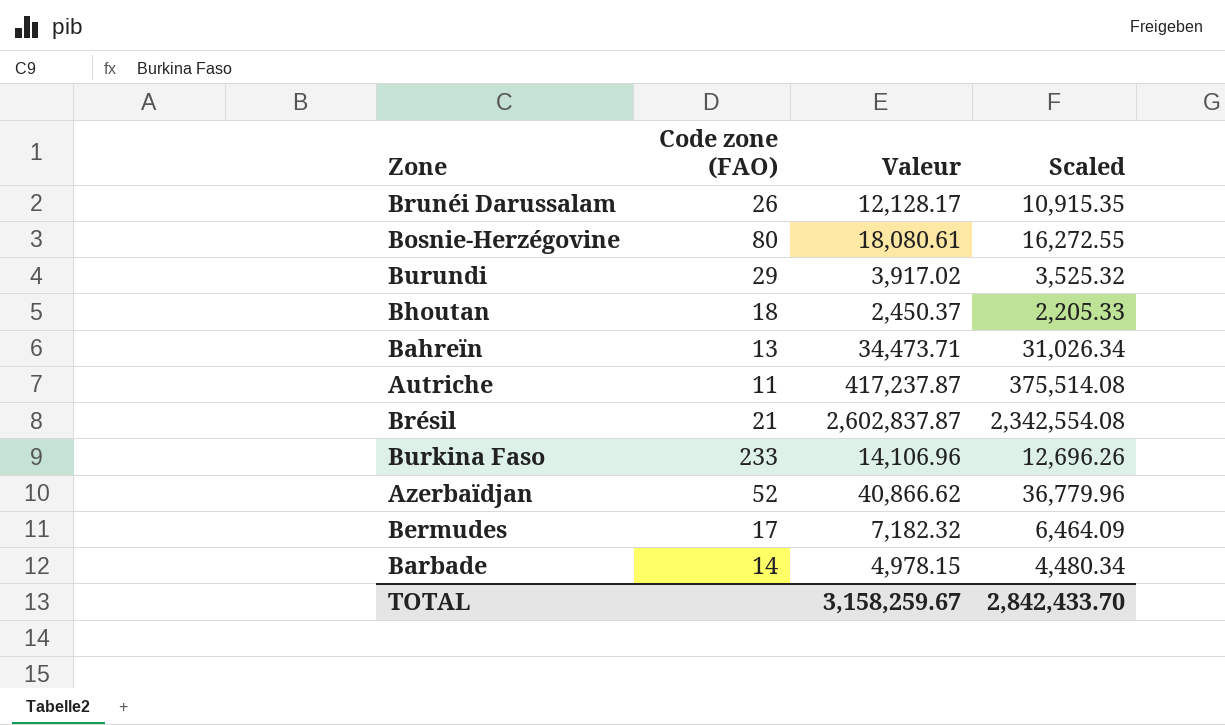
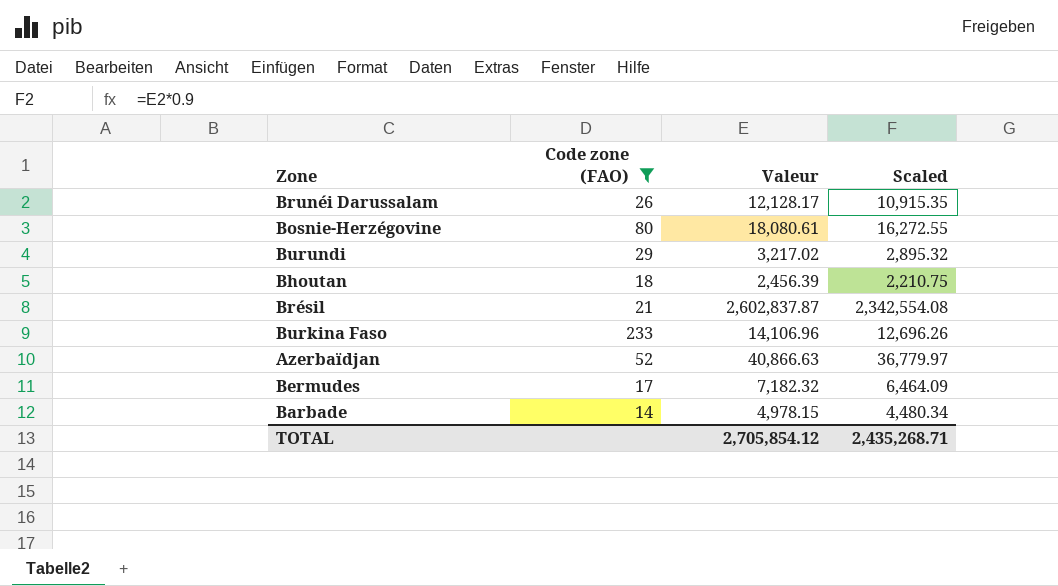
filter: none -> Code zone (FAO) >= 14
Burundi | Valeur: 3,917.02 -> 3,217.02
Burundi | Scaled: 3,525.32 -> 2,895.32
Bhoutan | Valeur: 2,450.37 -> 2,456.39
Bhoutan | Scaled: 2,205.33 -> 2,210.75
Azerbaïdjan | Valeur: 40,866.62 -> 40,866.63
Azerbaïdjan | Scaled: 36,779.96 -> 36,779.97
TOTAL | Valeur: 3,158,259.67 -> 2,705,854.12
TOTAL | Scaled: 2,842,433.70 -> 2,435,268.71

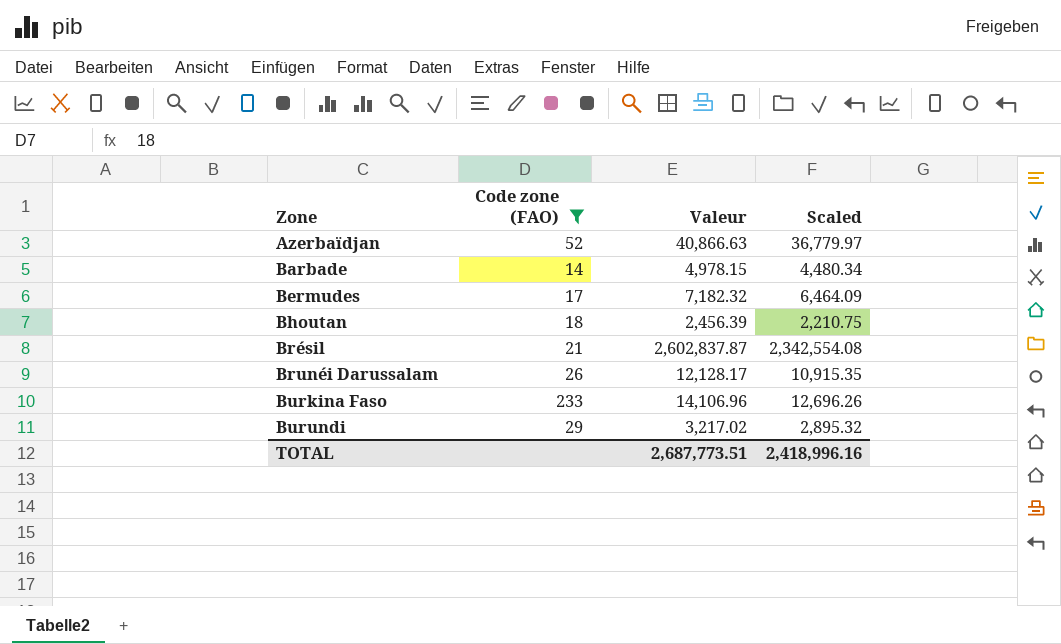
row order: none -> Zone ascending
row Bosnie-Herzégovine: 80 | 18,080.61 | 16,272.55 -> none
TOTAL | Valeur: 2,705,854.12 -> 2,687,773.51
TOTAL | Scaled: 2,435,268.71 -> 2,418,996.16

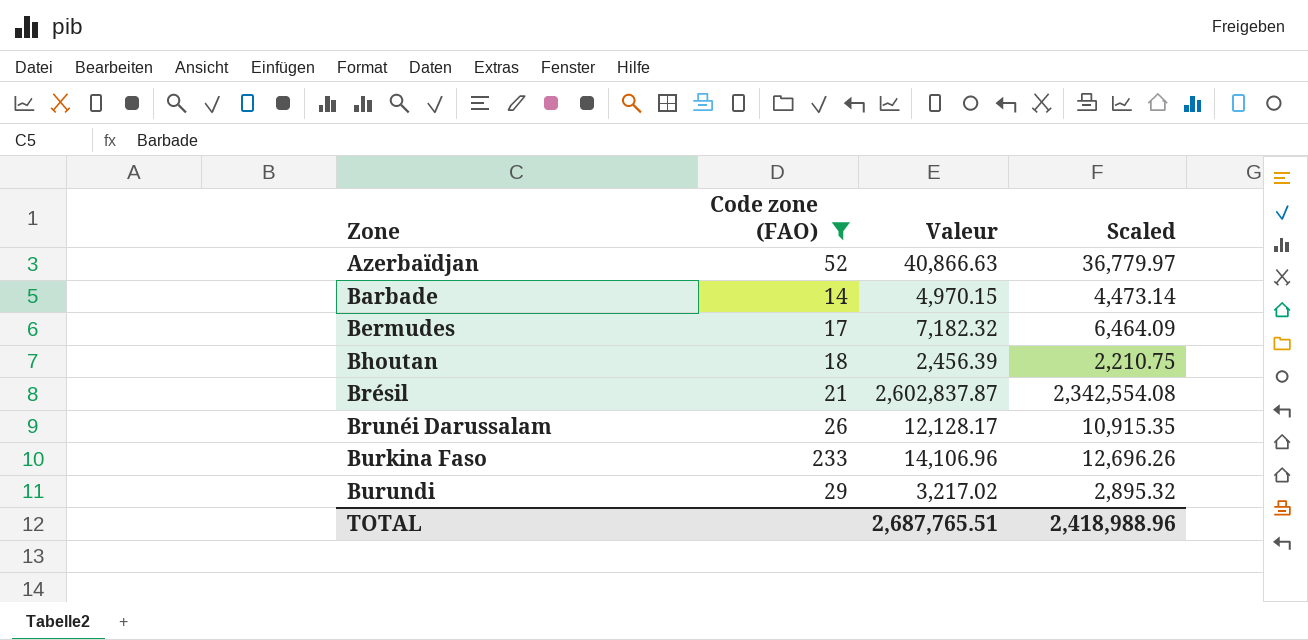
Barbade | Valeur: 4,978.15 -> 4,970.15
Barbade | Scaled: 4,480.34 -> 4,473.14
TOTAL | Valeur: 2,687,773.51 -> 2,687,765.51
TOTAL | Scaled: 2,418,996.16 -> 2,418,988.96

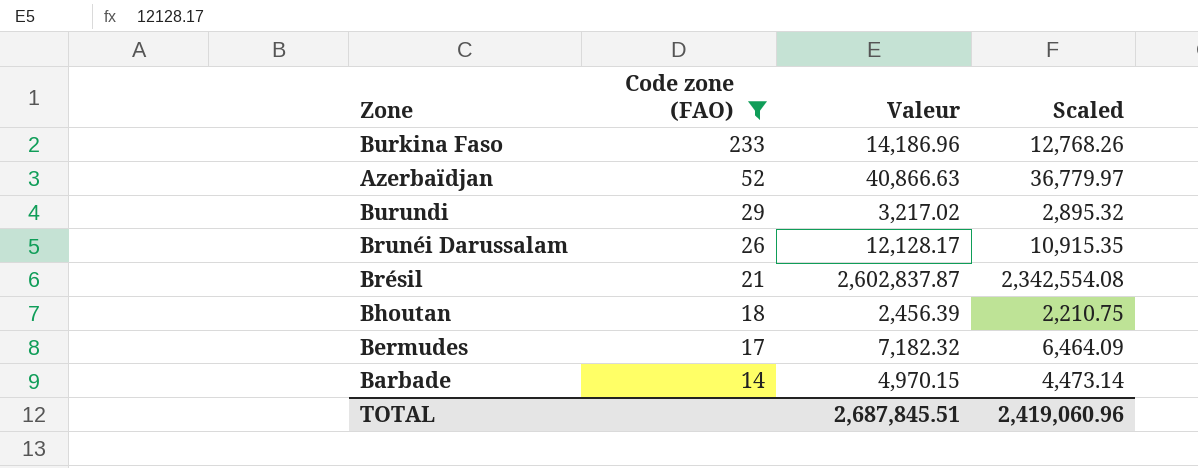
row order: Zone ascending -> Code zone (FAO) descending
Burkina Faso | Valeur: 14,106.96 -> 14,186.96
Burkina Faso | Scaled: 12,696.26 -> 12,768.26
TOTAL | Valeur: 2,687,765.51 -> 2,687,845.51
TOTAL | Scaled: 2,418,988.96 -> 2,419,060.96

